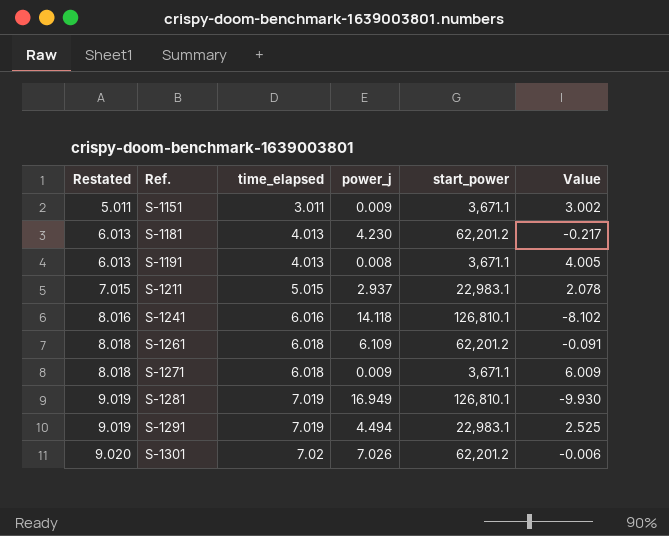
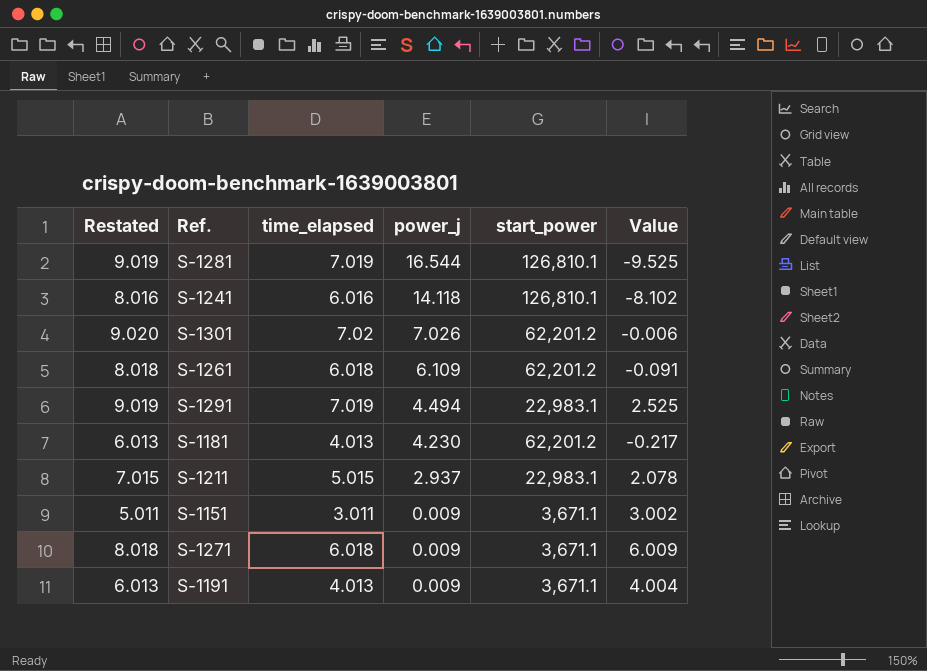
row order: Restated ascending -> power_j descending
S-1281 | power_j: 16.949 -> 16.544
S-1281 | Value: -9.930 -> -9.525
S-1191 | power_j: 0.008 -> 0.009
S-1191 | Value: 4.005 -> 4.004

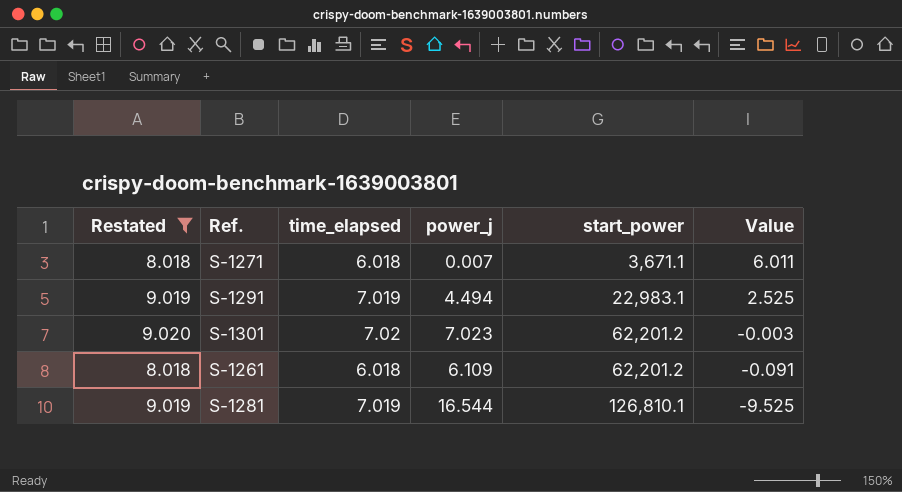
filter: none -> Restated >= 8.018
row order: power_j descending -> start_power ascending
S-1271 | power_j: 0.009 -> 0.007
S-1271 | Value: 6.009 -> 6.011
S-1301 | power_j: 7.026 -> 7.023
S-1301 | Value: -0.006 -> -0.003

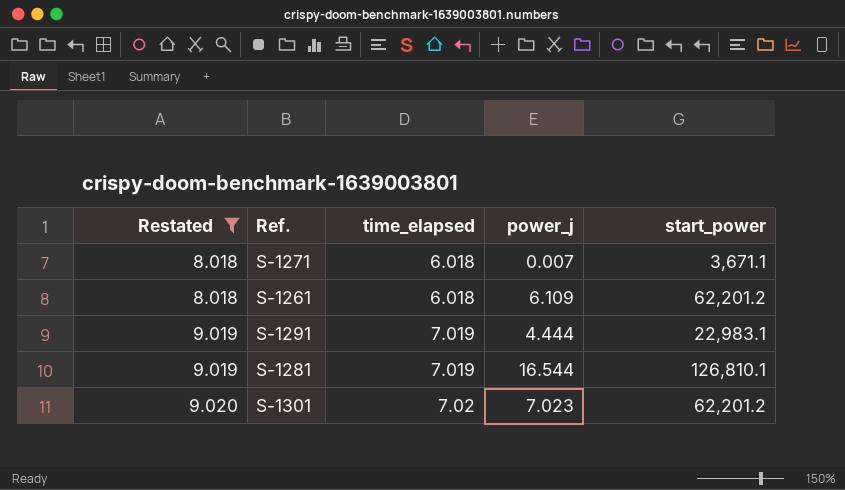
row order: start_power ascending -> Restated ascending
column Value | formula: [time_elapsed] - [power_j] -> none
S-1291 | power_j: 4.494 -> 4.444

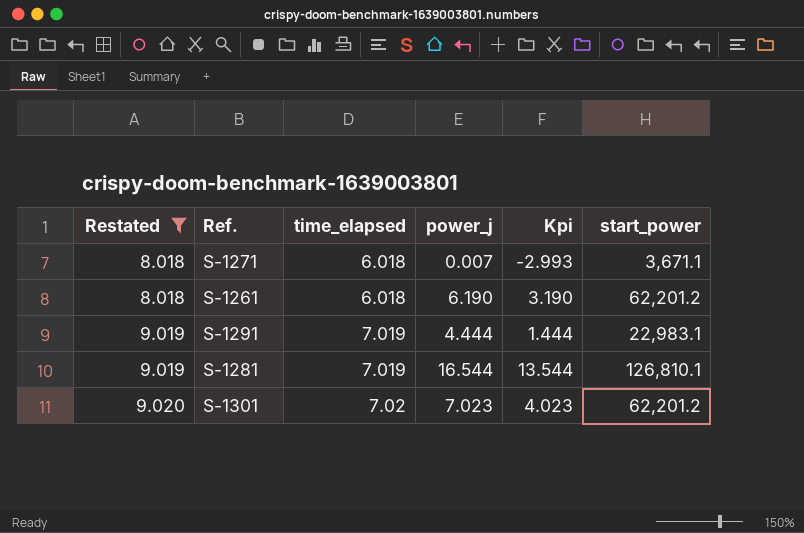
column Kpi | formula: none -> [power_j] - 3
S-1261 | power_j: 6.109 -> 6.190

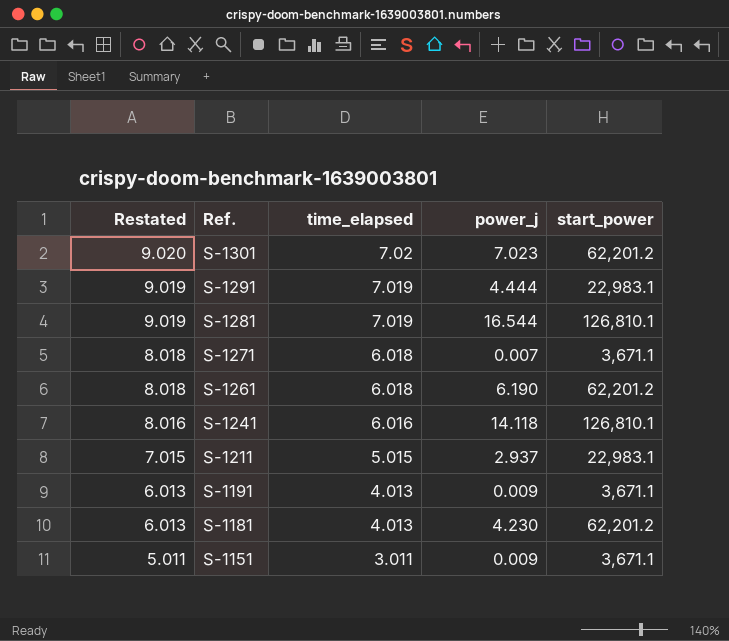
filter: Restated >= 8.018 -> none
row order: Restated ascending -> Restated descending
column Kpi | formula: [power_j] - 3 -> none

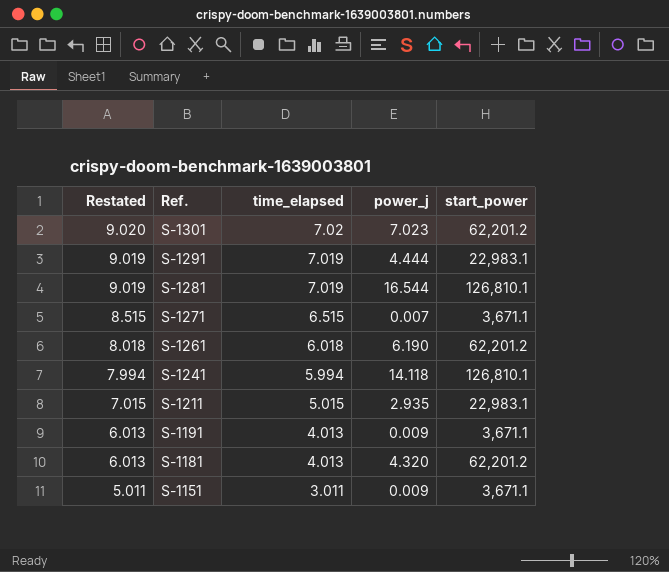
S-1271 | Restated: 8.018 -> 8.515
S-1271 | time_elapsed: 6.018 -> 6.515
S-1241 | Restated: 8.016 -> 7.994
S-1241 | time_elapsed: 6.016 -> 5.994
S-1211 | power_j: 2.937 -> 2.935
S-1181 | power_j: 4.230 -> 4.320

